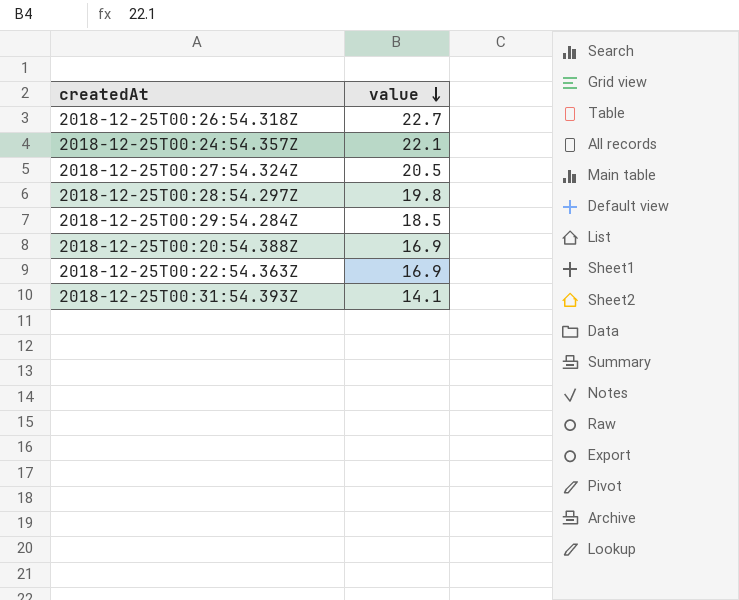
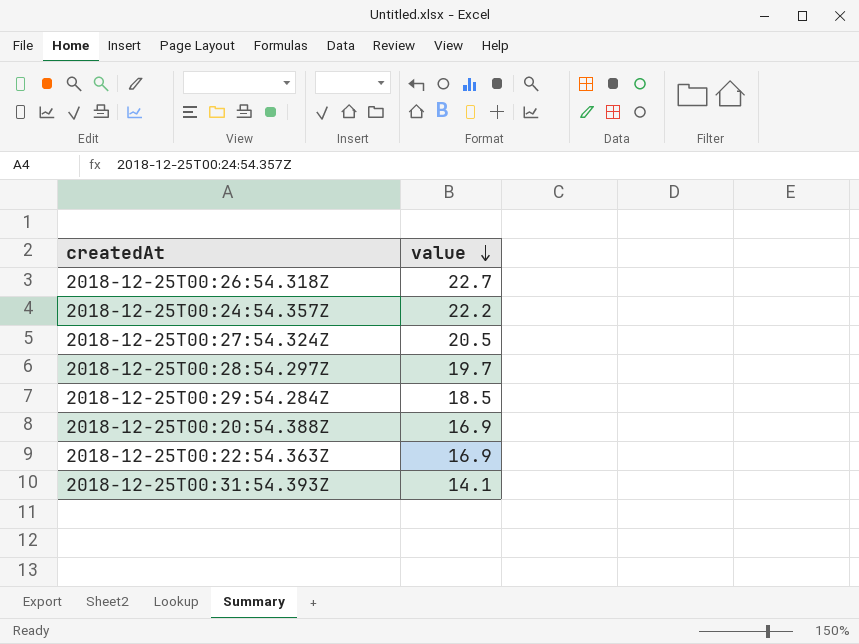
2018-12-25T00:24:54.357Z | value: 22.1 -> 22.2
2018-12-25T00:28:54.297Z | value: 19.8 -> 19.7

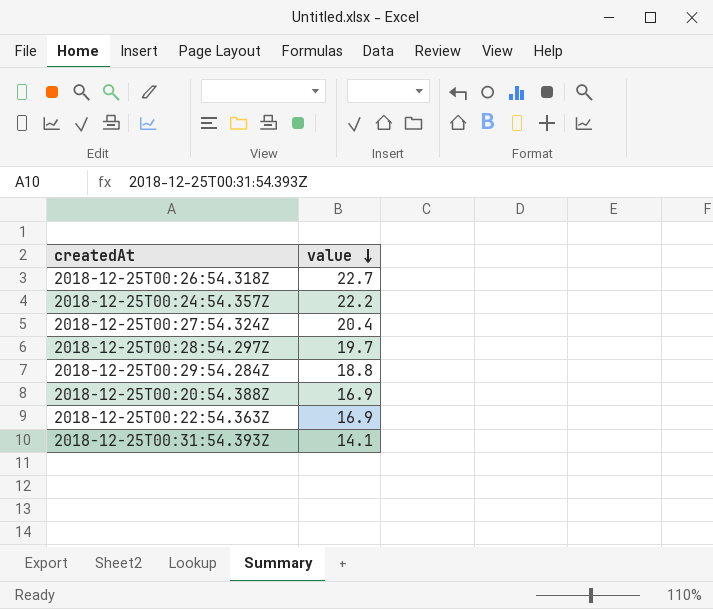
2018-12-25T00:27:54.324Z | value: 20.5 -> 20.4
2018-12-25T00:29:54.284Z | value: 18.5 -> 18.8

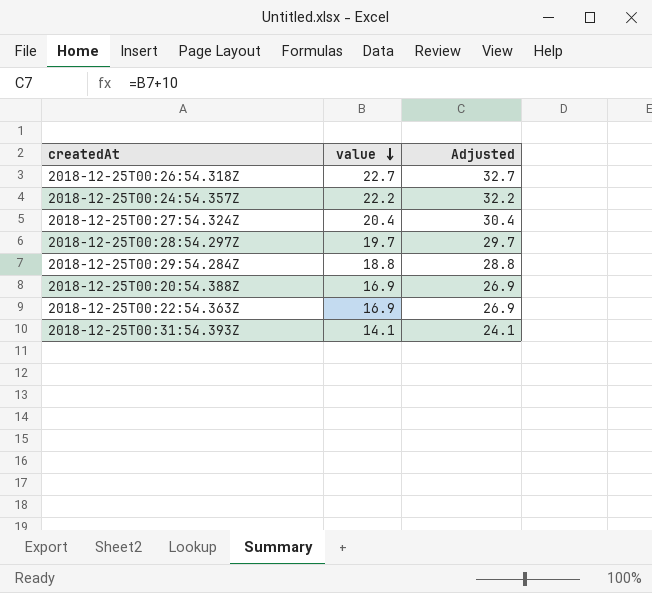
column Adjusted | formula: none -> [value] + 10

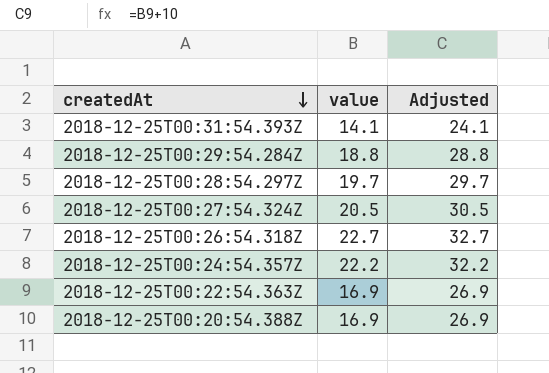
row order: value descending -> createdAt descending
2018-12-25T00:27:54.324Z | value: 20.4 -> 20.5
2018-12-25T00:27:54.324Z | Adjusted: 30.4 -> 30.5

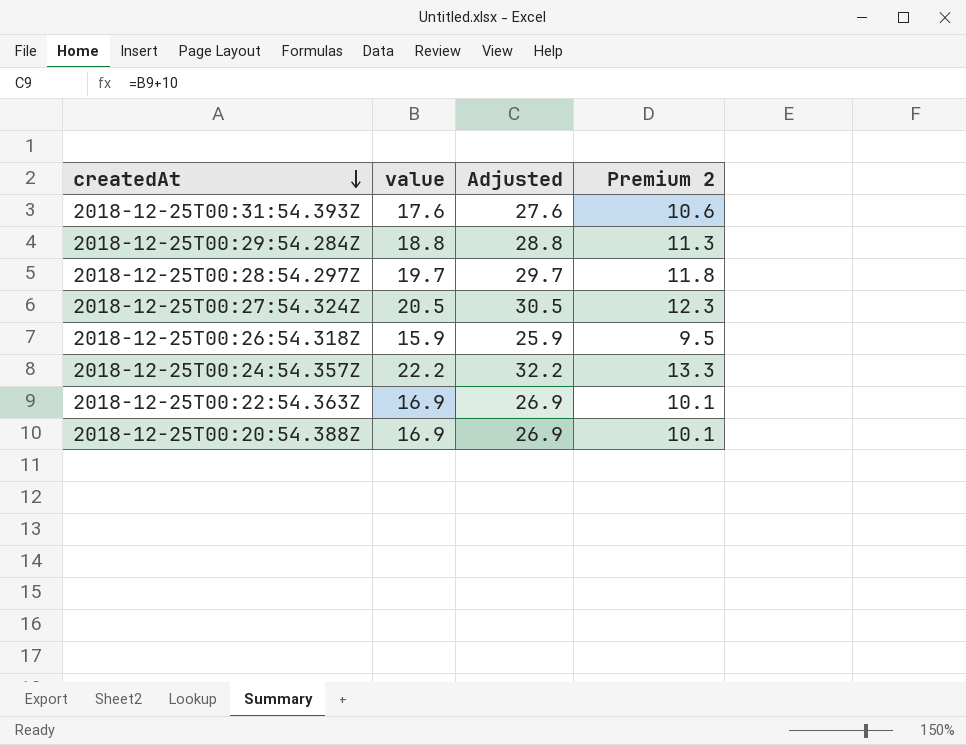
column Premium 2 | formula: none -> [value] * 0.6
2018-12-25T00:31:54.393Z | value: 14.1 -> 17.6
2018-12-25T00:31:54.393Z | Adjusted: 24.1 -> 27.6
2018-12-25T00:26:54.318Z | value: 22.7 -> 15.9
2018-12-25T00:26:54.318Z | Adjusted: 32.7 -> 25.9

